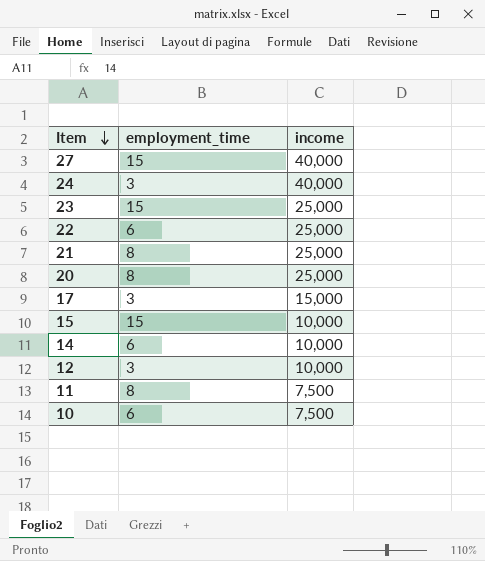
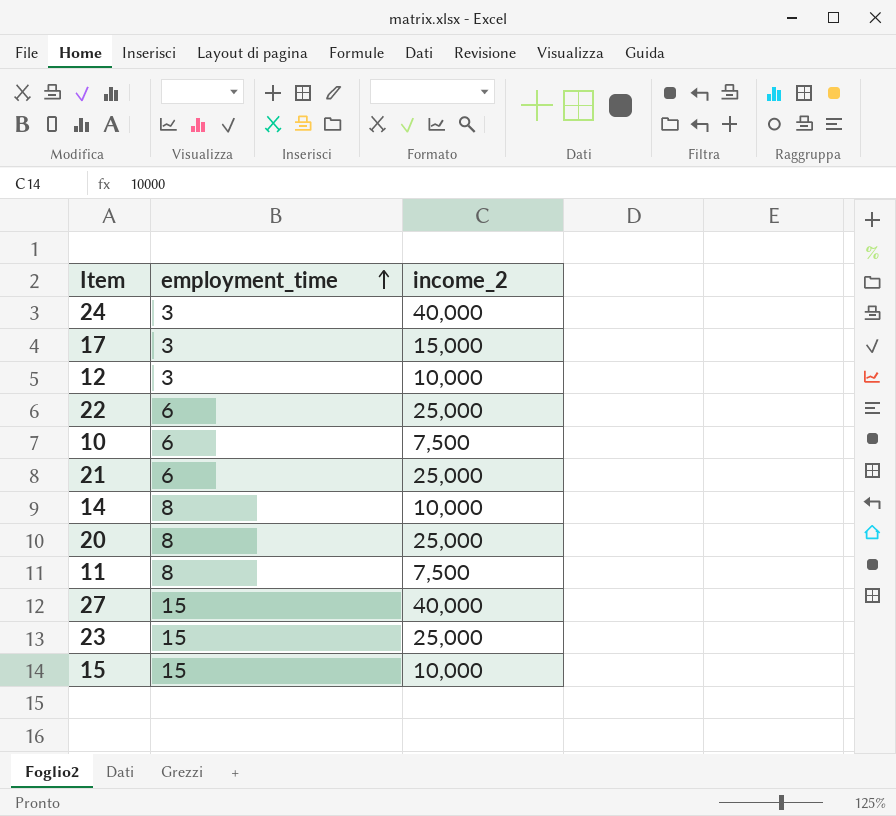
row order: Item descending -> employment_time ascending
column name: income -> income_2
21 | employment_time: 8 -> 6
14 | employment_time: 6 -> 8

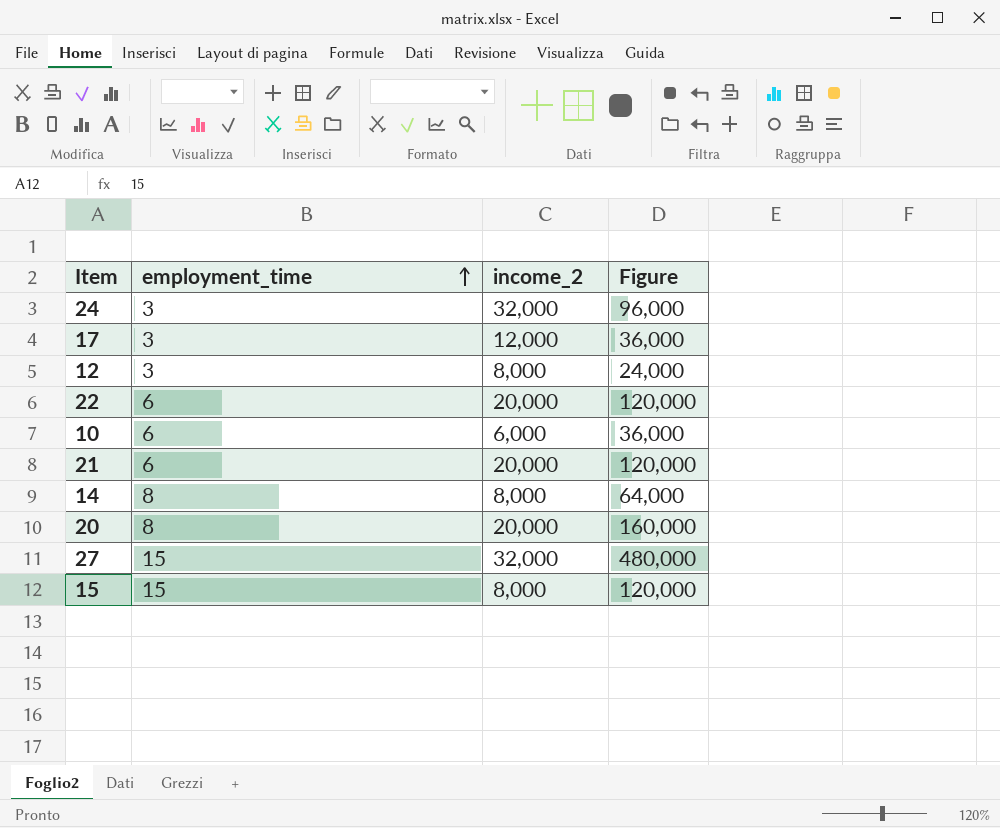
column Figure | formula: none -> [employment_time] * [income_2]
row 11: 8 | 7,500 -> none
row 23: 15 | 25,000 -> none
24 | income_2: 40,000 -> 32,000
17 | income_2: 15,000 -> 12,000
12 | income_2: 10,000 -> 8,000
22 | income_2: 25,000 -> 20,000
10 | income_2: 7,500 -> 6,000
21 | income_2: 25,000 -> 20,000
14 | income_2: 10,000 -> 8,000
20 | income_2: 25,000 -> 20,000
27 | income_2: 40,000 -> 32,000
15 | income_2: 10,000 -> 8,000

